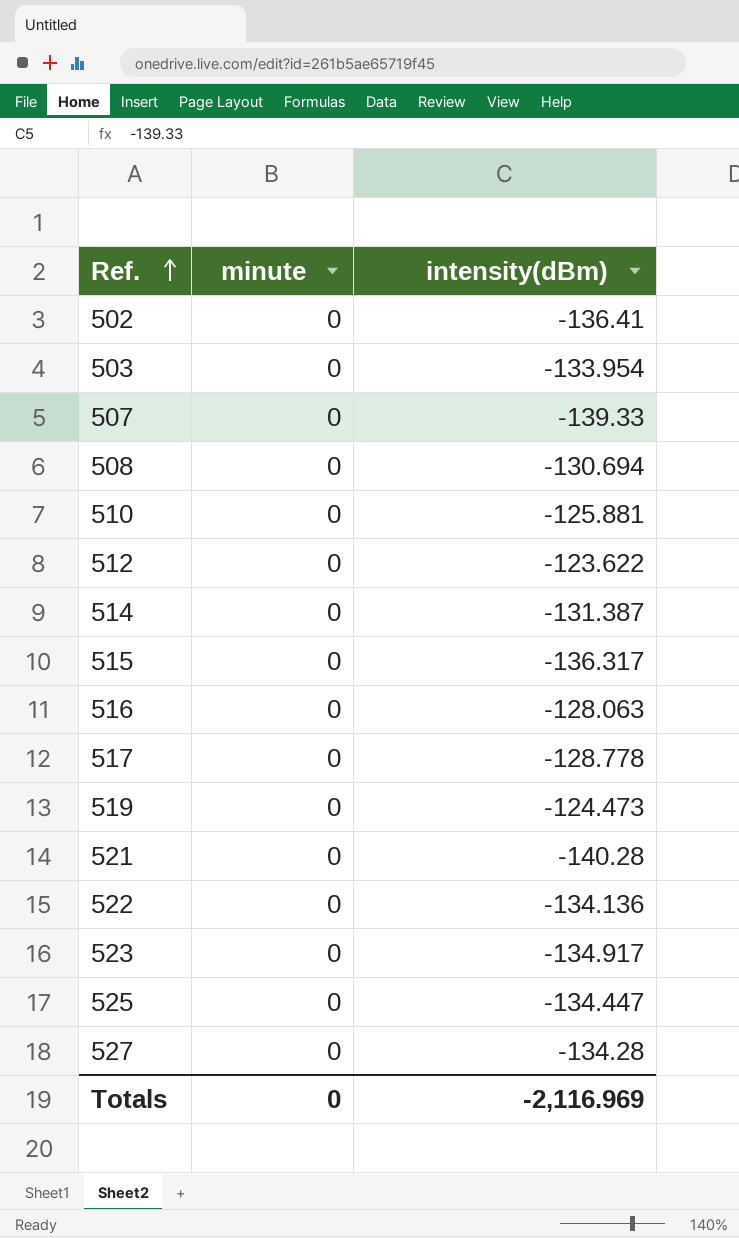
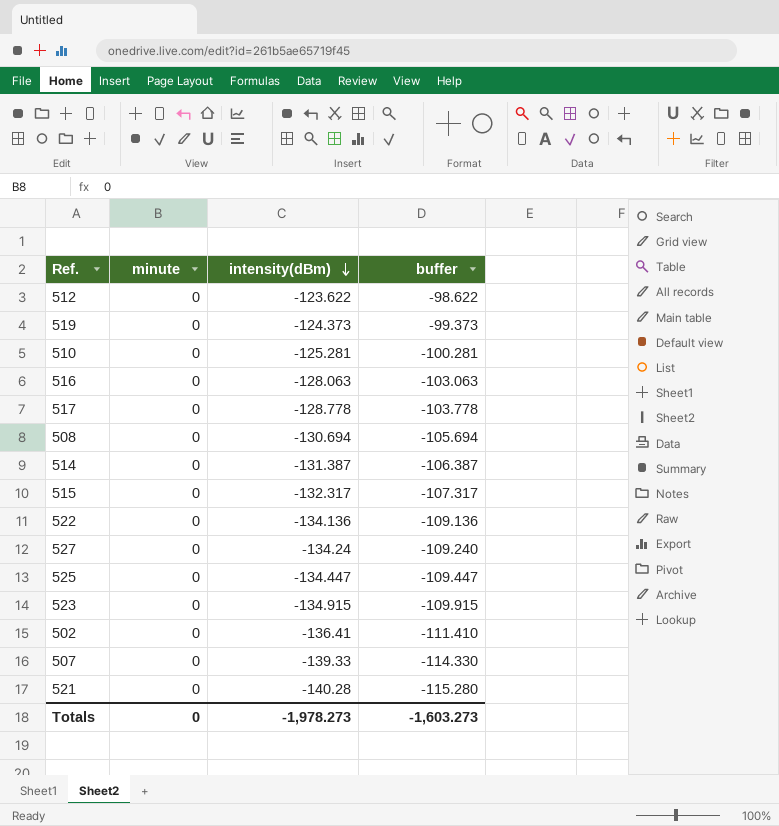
row order: Ref. ascending -> intensity(dBm) descending
column buffer | formula: none -> [intensity(dBm)] + 25
row 503: 0 | -133.954 -> none
519 | intensity(dBm): -124.473 -> -124.373
510 | intensity(dBm): -125.881 -> -125.281
515 | intensity(dBm): -136.317 -> -132.317
527 | intensity(dBm): -134.28 -> -134.24
523 | intensity(dBm): -134.917 -> -134.915
Totals | intensity(dBm): -2,116.969 -> -1,978.273

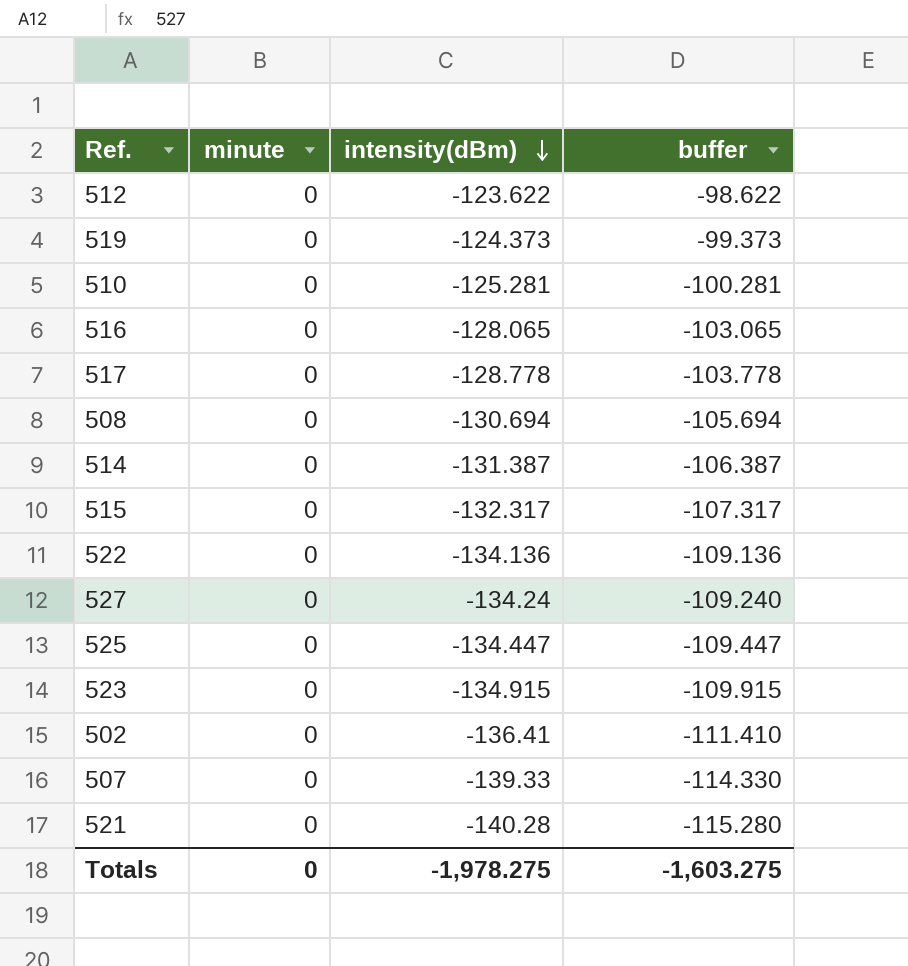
516 | intensity(dBm): -128.063 -> -128.065
516 | buffer: -103.063 -> -103.065
Totals | intensity(dBm): -1,978.273 -> -1,978.275
Totals | buffer: -1,603.273 -> -1,603.275

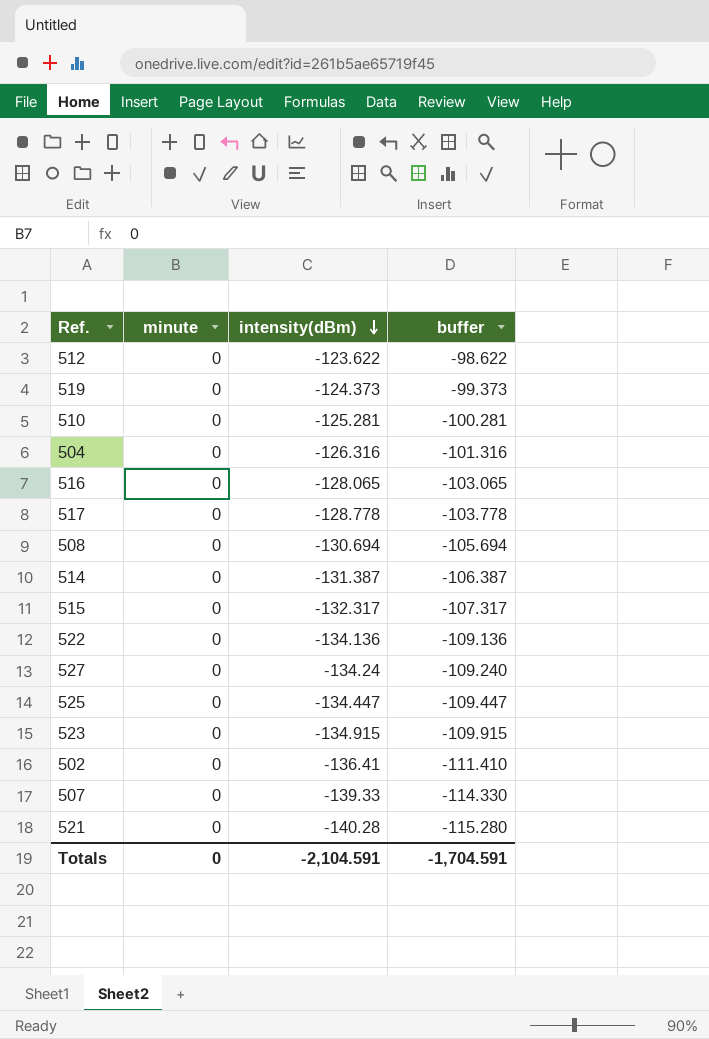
row 504: none -> 0 | -126.316 | -101.316
Totals | intensity(dBm): -1,978.275 -> -2,104.591
Totals | buffer: -1,603.275 -> -1,704.591

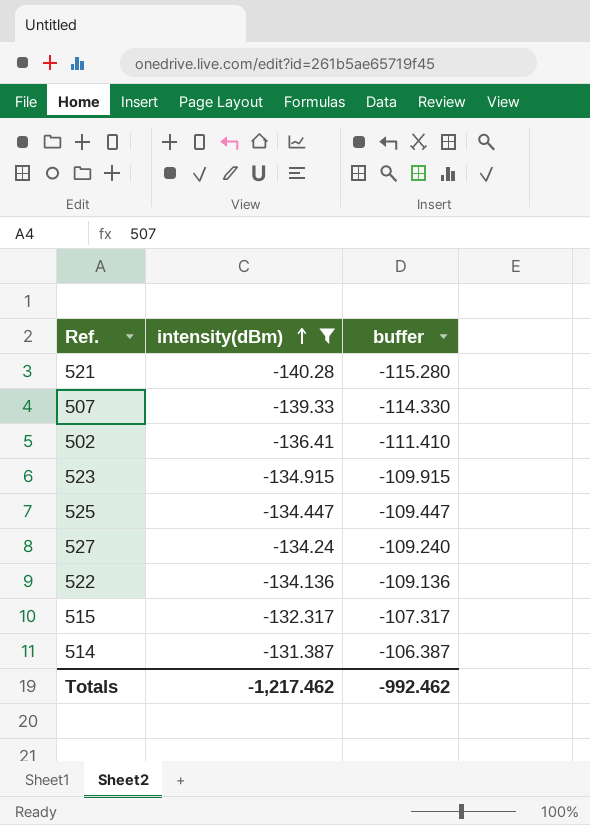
filter: none -> intensity(dBm) <= -131.387
row order: intensity(dBm) descending -> intensity(dBm) ascending
column minute | position: 2 -> none
Totals | intensity(dBm): -2,104.591 -> -1,217.462
Totals | buffer: -1,704.591 -> -992.462

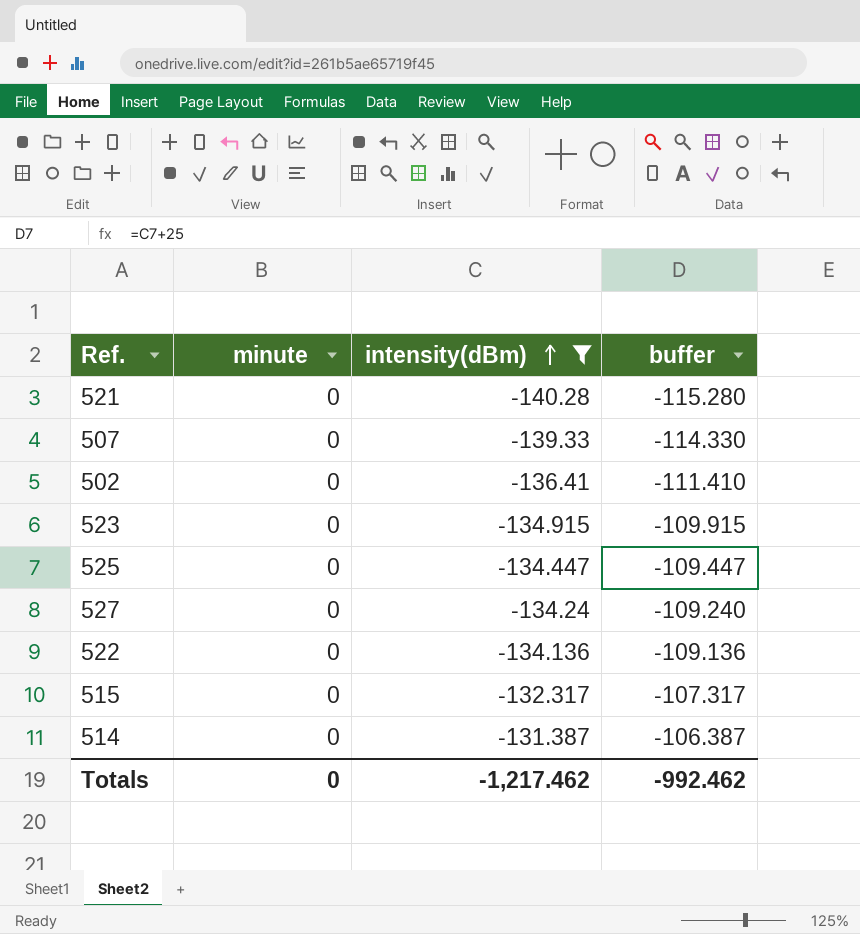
column minute | position: none -> 2

